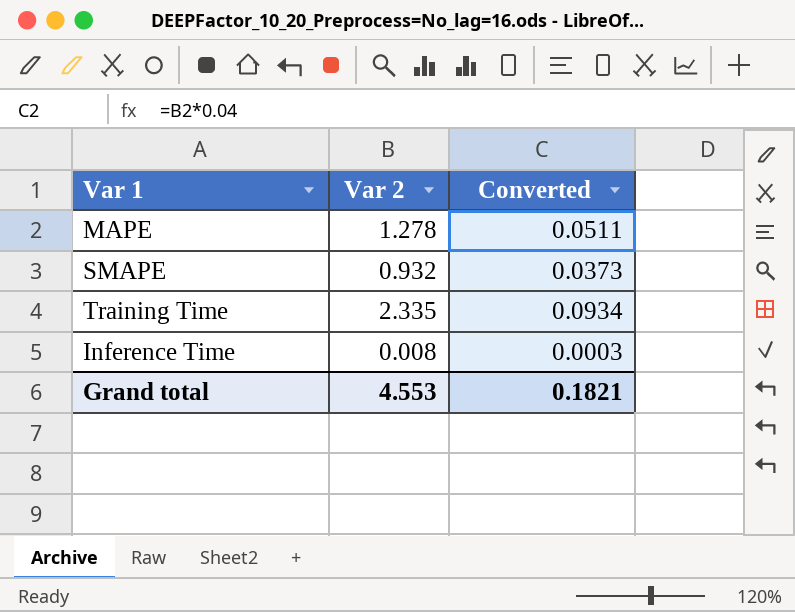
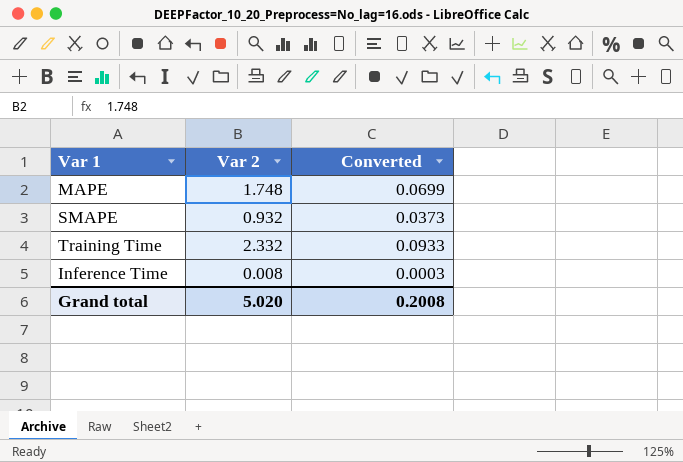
MAPE | Var 2: 1.278 -> 1.748
MAPE | Converted: 0.0511 -> 0.0699
Training Time | Var 2: 2.335 -> 2.332
Training Time | Converted: 0.0934 -> 0.0933
Grand total | Var 2: 4.553 -> 5.020
Grand total | Converted: 0.1821 -> 0.2008

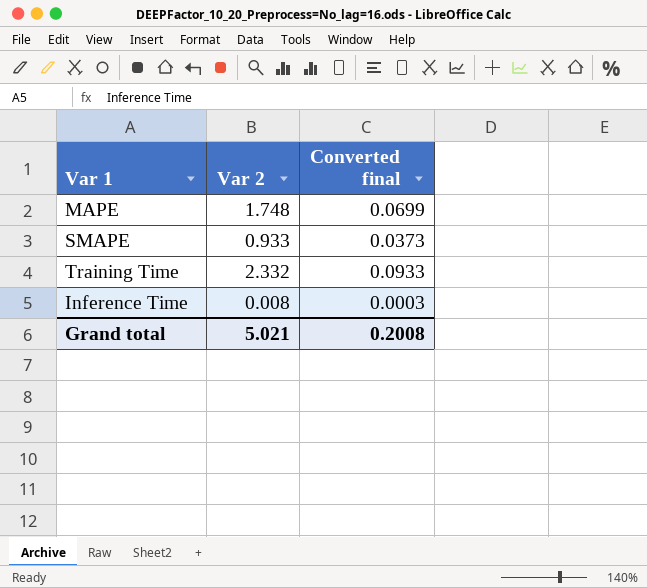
column name: Converted -> Converted final
SMAPE | Var 2: 0.932 -> 0.933
Grand total | Var 2: 5.020 -> 5.021

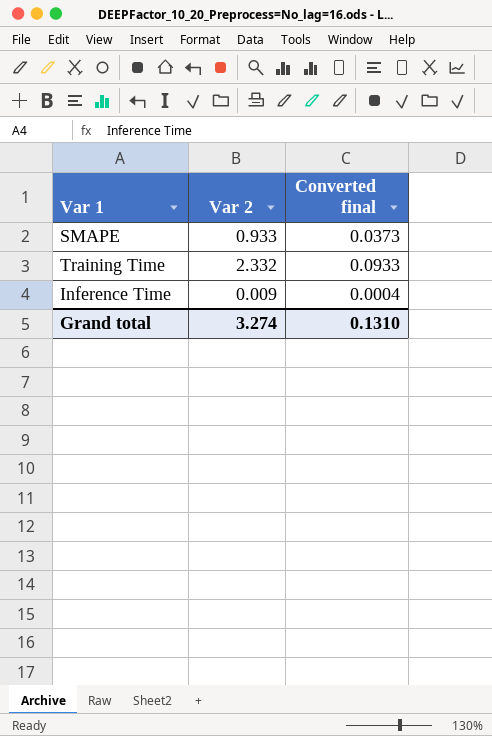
row MAPE: 1.748 | 0.0699 -> none
Inference Time | Var 2: 0.008 -> 0.009
Inference Time | Converted final: 0.0003 -> 0.0004
Grand total | Var 2: 5.021 -> 3.274
Grand total | Converted final: 0.2008 -> 0.1310

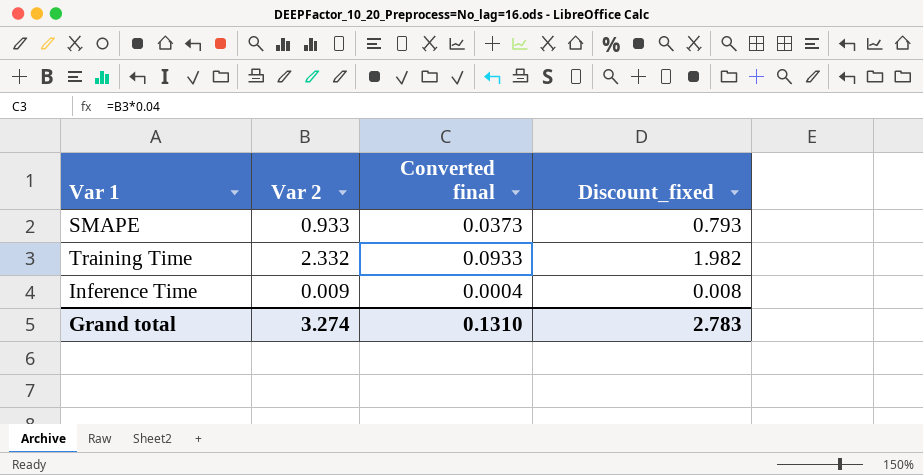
column Discount_fixed | formula: none -> [Var 2] * 0.85

